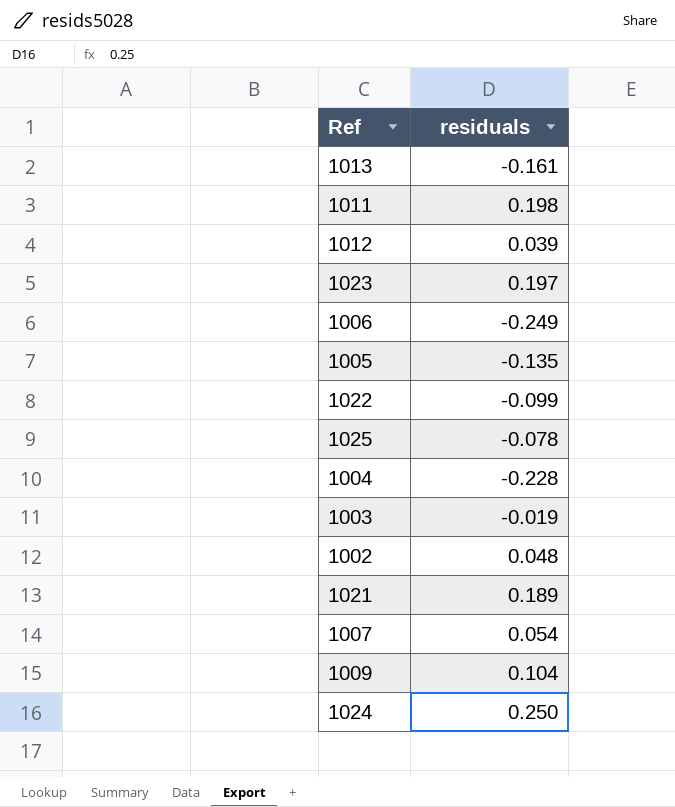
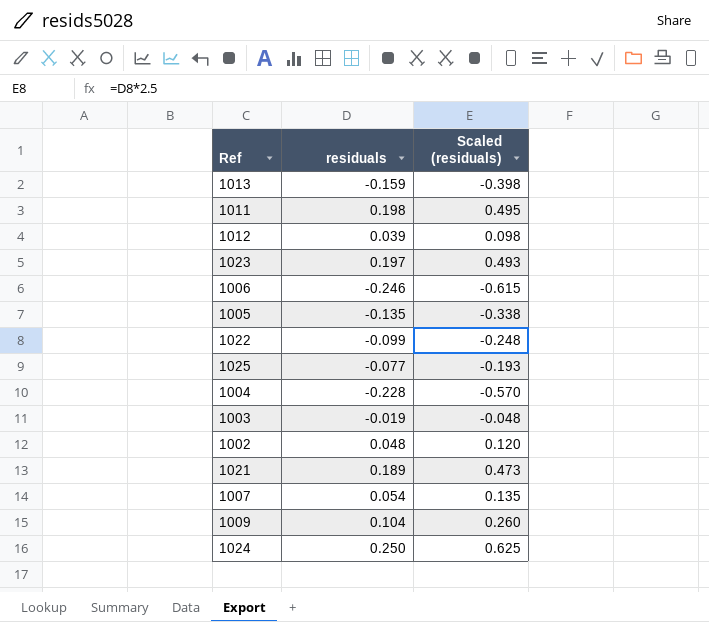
column Scaled (residuals) | formula: none -> [residuals] * 2.5
1013 | residuals: -0.161 -> -0.159
1006 | residuals: -0.249 -> -0.246
1025 | residuals: -0.078 -> -0.077

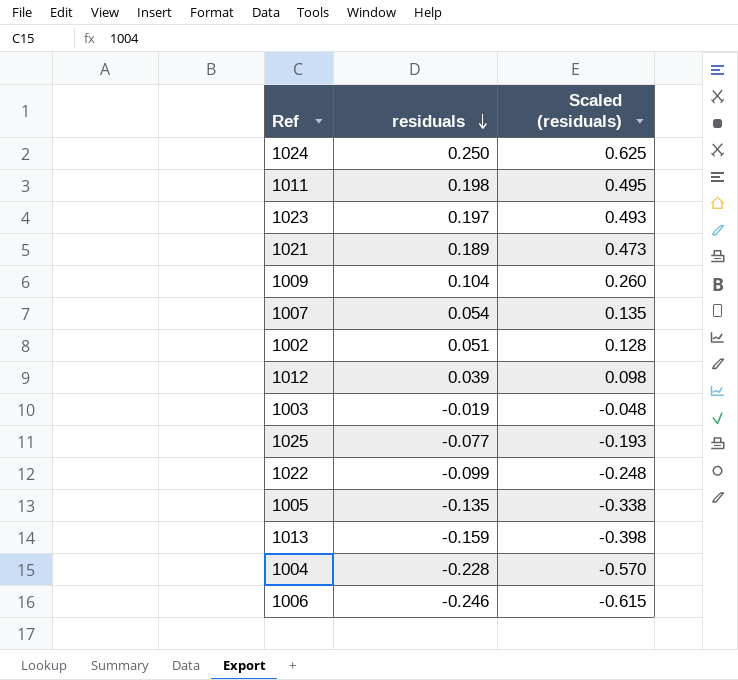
row order: none -> residuals descending
1002 | residuals: 0.048 -> 0.051
1002 | Scaled (residuals): 0.120 -> 0.128

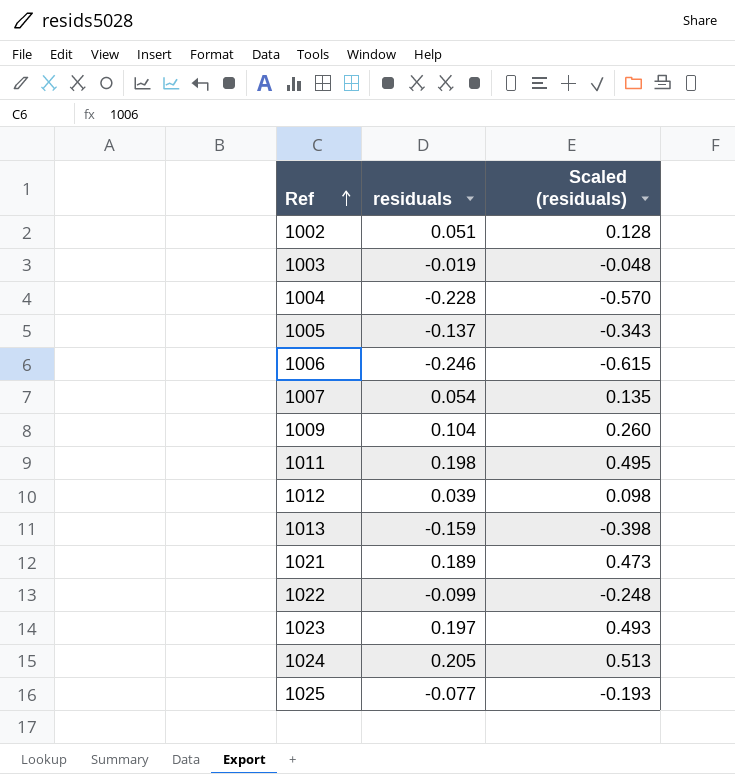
row order: residuals descending -> Ref ascending
1005 | residuals: -0.135 -> -0.137
1005 | Scaled (residuals): -0.338 -> -0.343
1024 | residuals: 0.250 -> 0.205
1024 | Scaled (residuals): 0.625 -> 0.513

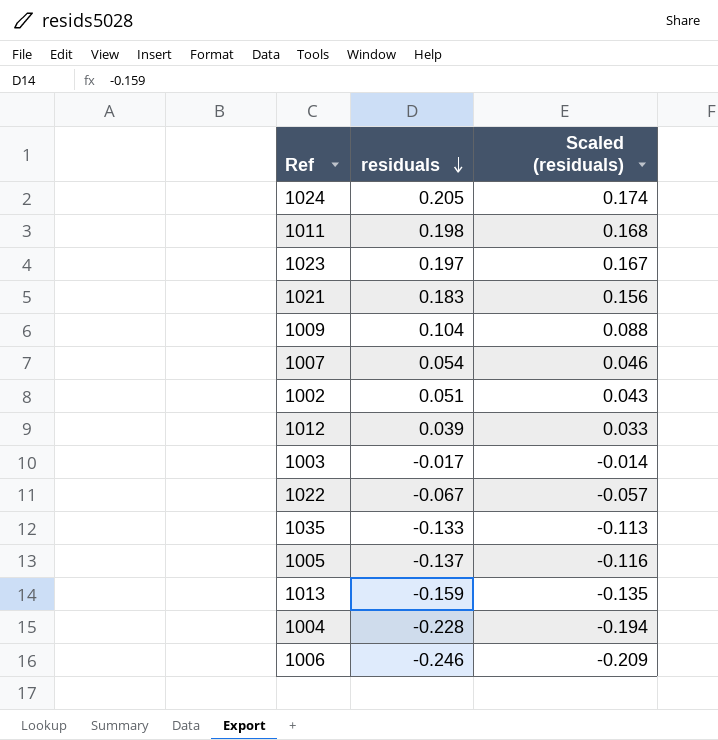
row order: Ref ascending -> residuals descending
column Scaled (residuals) | formula: [residuals] * 2.5 -> [residuals] * 0.85
row 1025: -0.077 | -0.193 -> none
1021 | residuals: 0.189 -> 0.183
1003 | residuals: -0.019 -> -0.017
1022 | residuals: -0.099 -> -0.067
row 1035: none -> -0.133 | -0.113

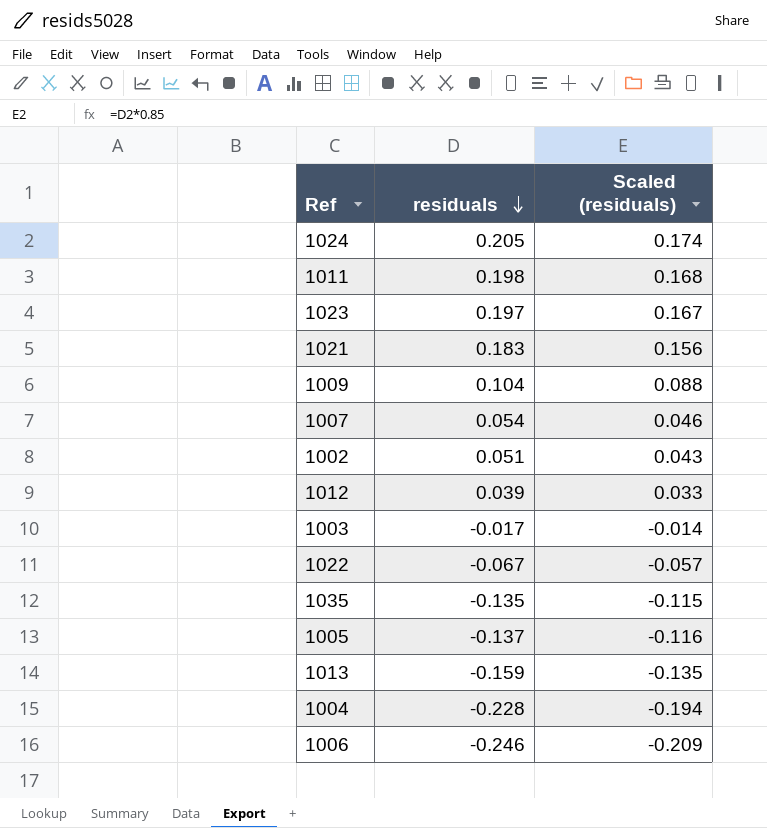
1035 | residuals: -0.133 -> -0.135
1035 | Scaled (residuals): -0.113 -> -0.115

